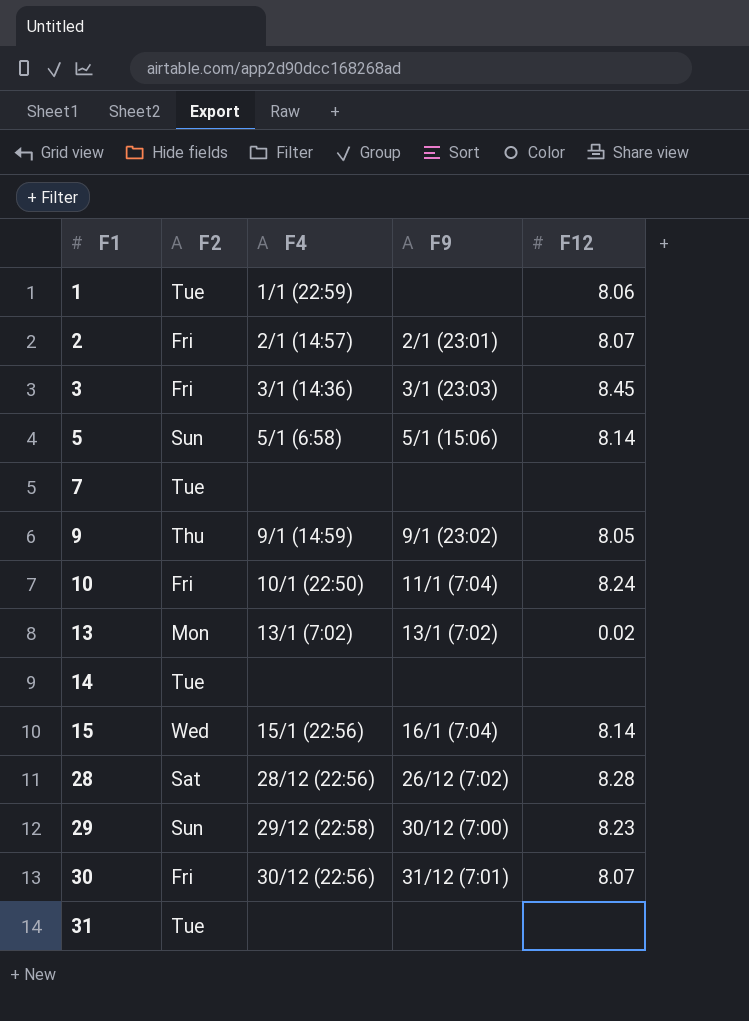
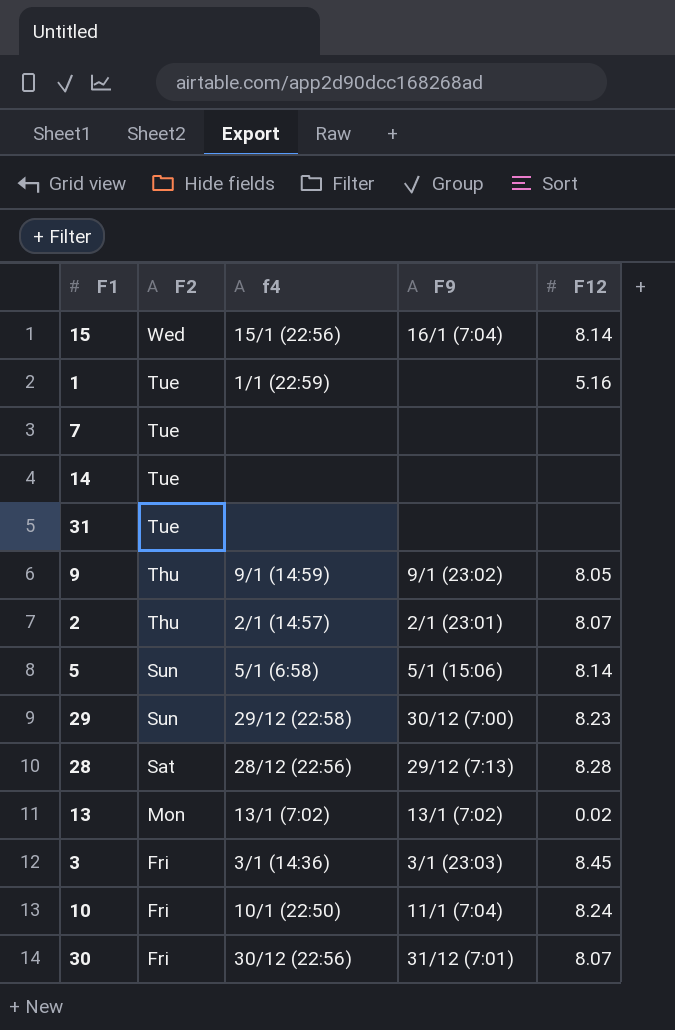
row order: F1 ascending -> F2 descending
column name: F4 -> f4
1 | F12: 8.06 -> 5.16
2 | F2: Fri -> Thu
28 | F9: 26/12 (7:02) -> 29/12 (7:13)

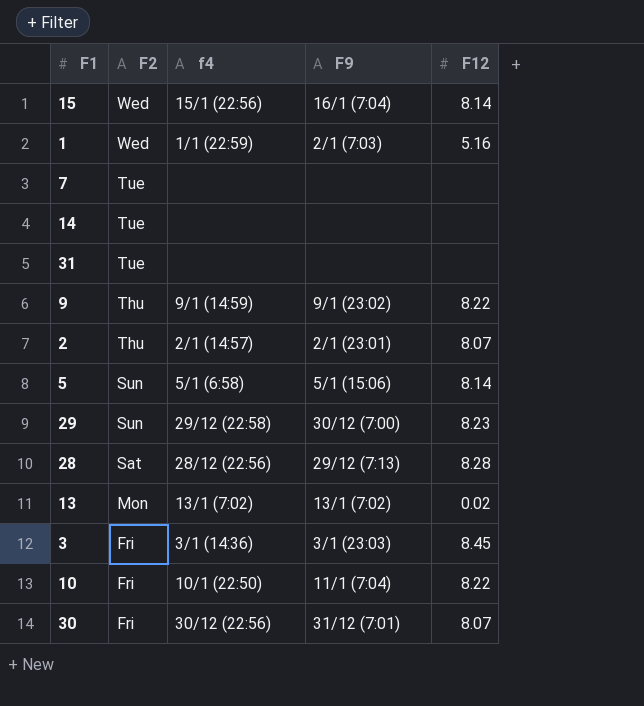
1 | F2: Tue -> Wed
1 | F9: none -> 2/1 (7:03)
9 | F12: 8.05 -> 8.22
10 | F12: 8.24 -> 8.22

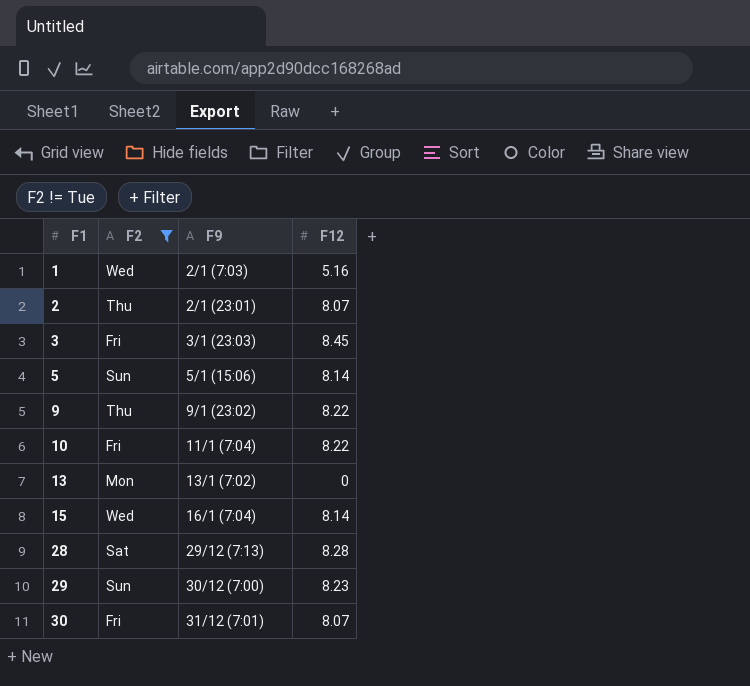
filter: none -> F2 != Tue
row order: F2 descending -> F1 ascending
column f4 | position: 3 -> none
13 | F12: 0.02 -> 0

